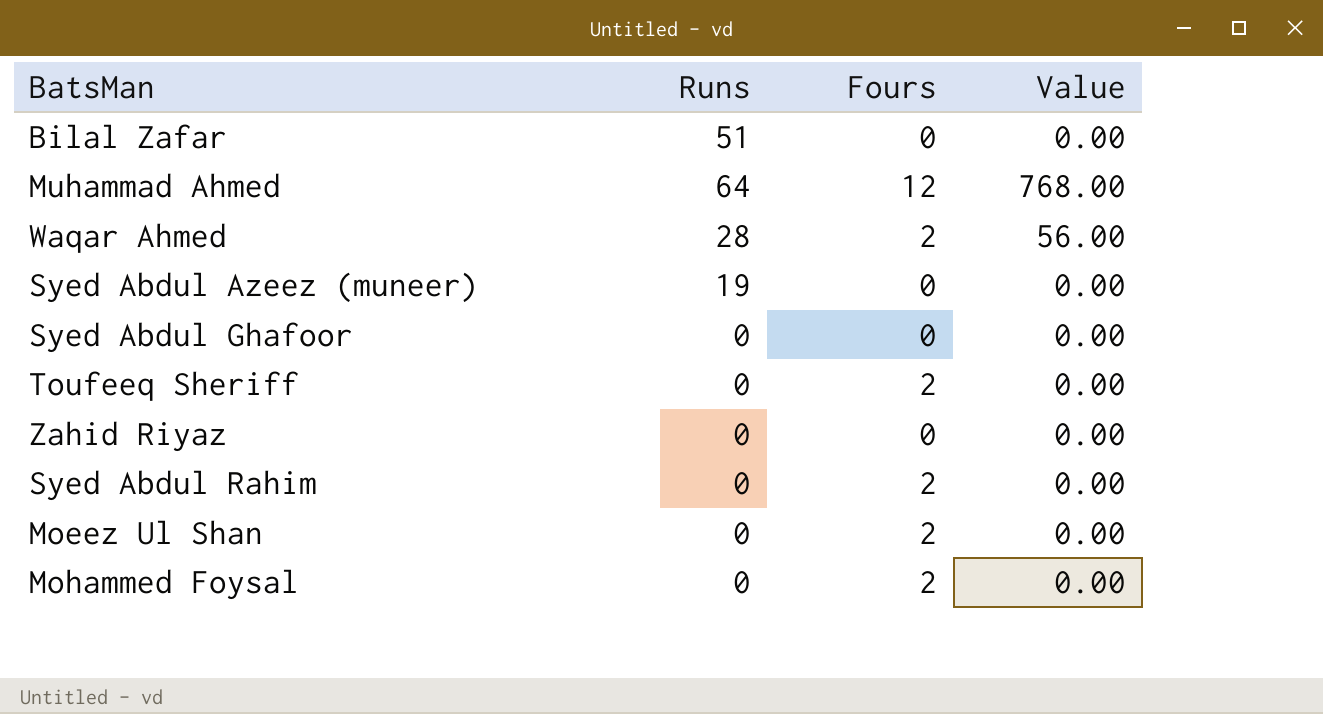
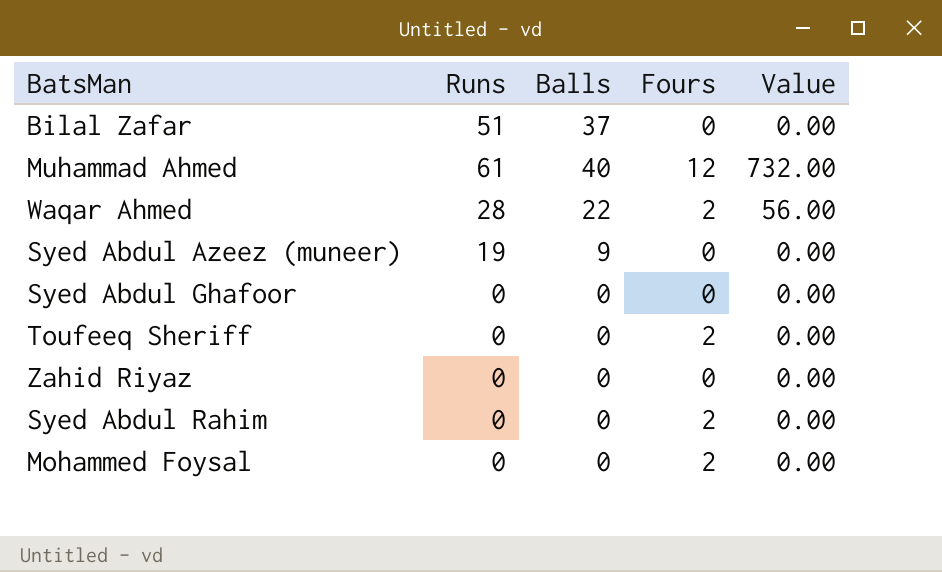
column Balls | position: none -> 3
row Moeez Ul Shan: 0 | 2 | 0.00 -> none
Muhammad Ahmed | Runs: 64 -> 61
Muhammad Ahmed | Value: 768.00 -> 732.00

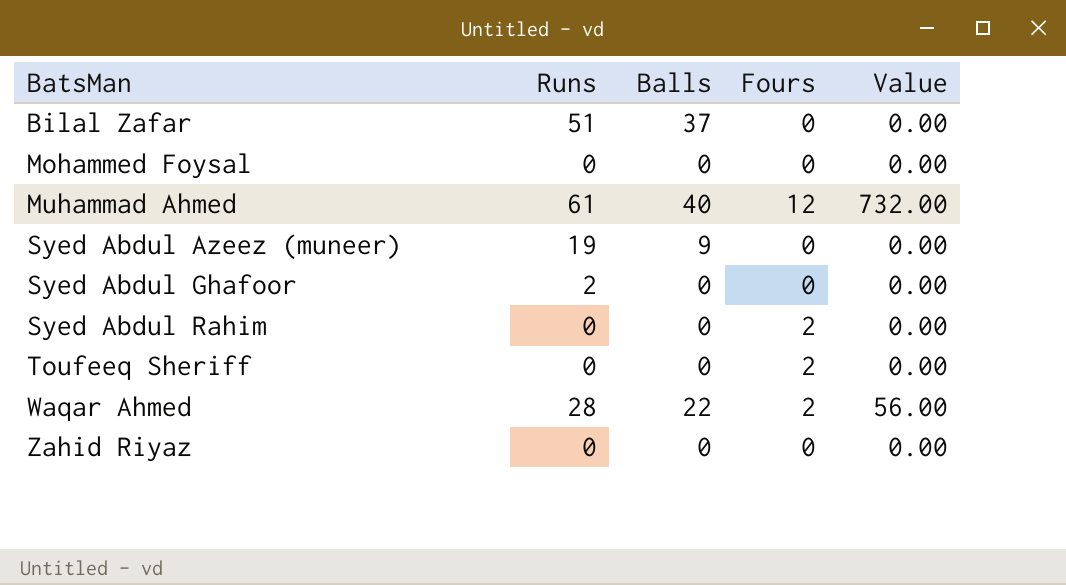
row order: none -> BatsMan ascending
Mohammed Foysal | Fours: 2 -> 0
Syed Abdul Ghafoor | Runs: 0 -> 2

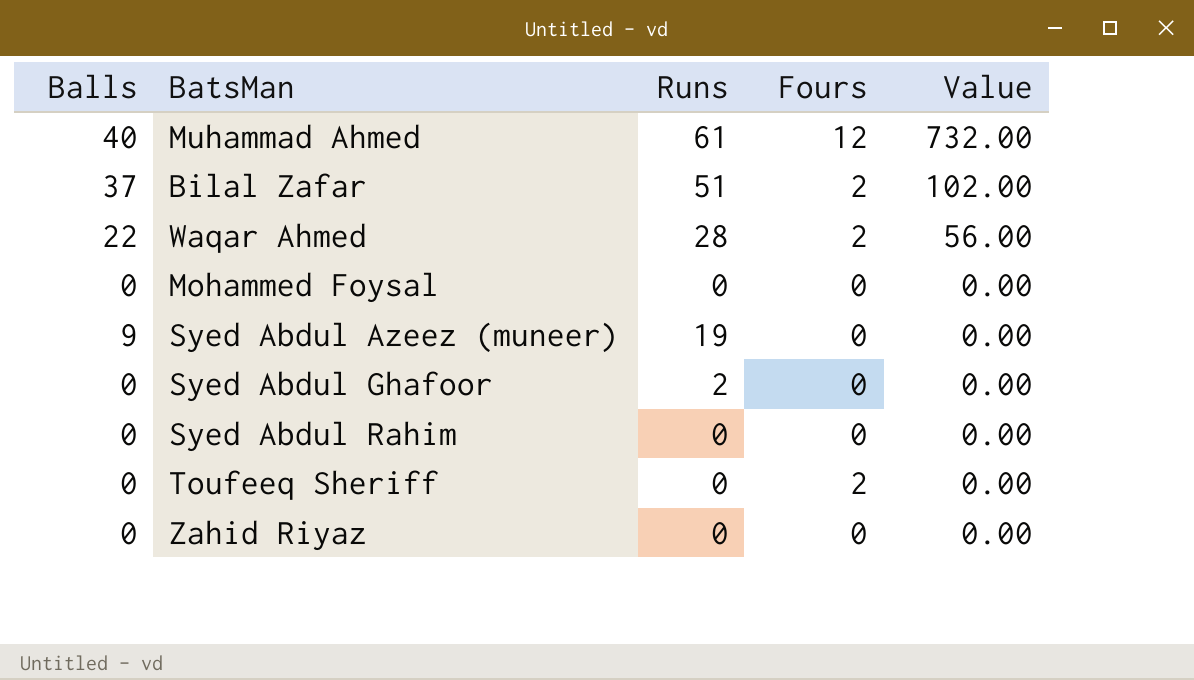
row order: BatsMan ascending -> Value descending
column Balls | position: 3 -> 1
Bilal Zafar | Fours: 0 -> 2
Bilal Zafar | Value: 0.00 -> 102.00
Syed Abdul Rahim | Fours: 2 -> 0

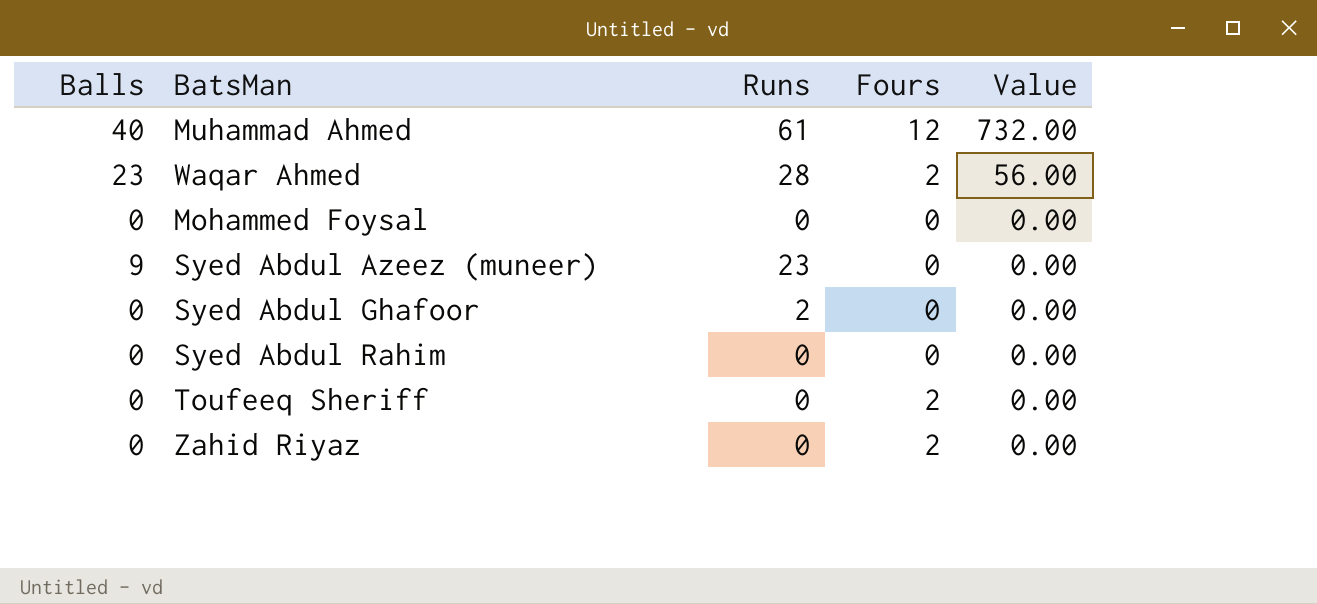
row Bilal Zafar: 37 | 51 | 2 | 102.00 -> none
Waqar Ahmed | Balls: 22 -> 23
Syed Abdul Azeez (muneer) | Runs: 19 -> 23
Zahid Riyaz | Fours: 0 -> 2

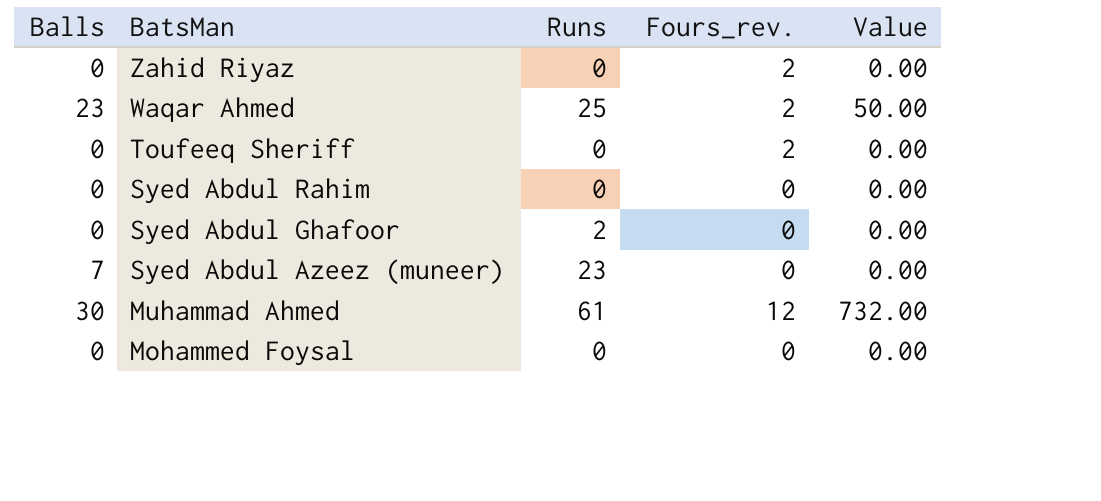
row order: Value descending -> BatsMan descending
column name: Fours -> Fours_rev.
Waqar Ahmed | Runs: 28 -> 25
Waqar Ahmed | Value: 56.00 -> 50.00
Syed Abdul Azeez (muneer) | Balls: 9 -> 7
Muhammad Ahmed | Balls: 40 -> 30

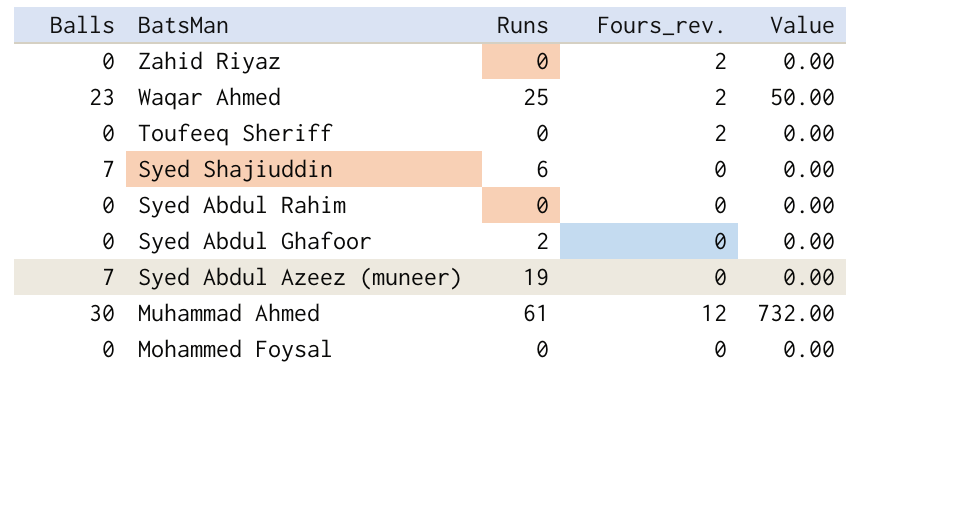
row Syed Shajiuddin: none -> 7 | 6 | 0 | 0.00
Syed Abdul Azeez (muneer) | Runs: 23 -> 19

